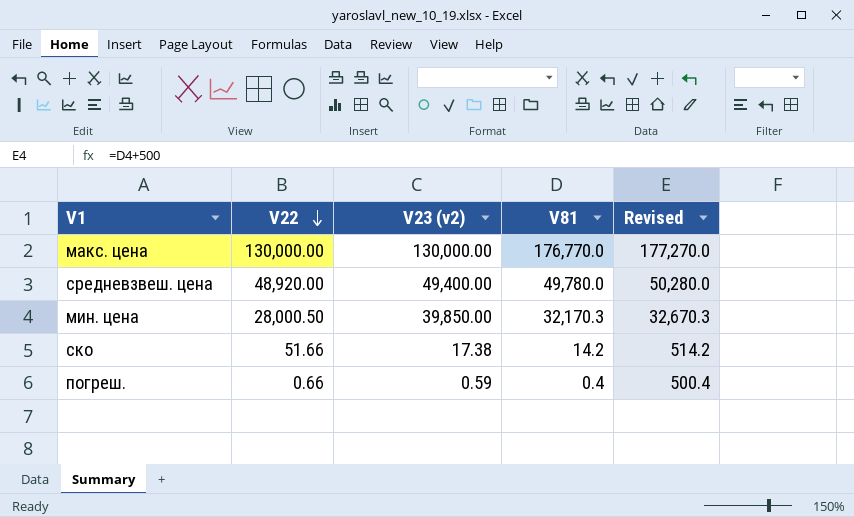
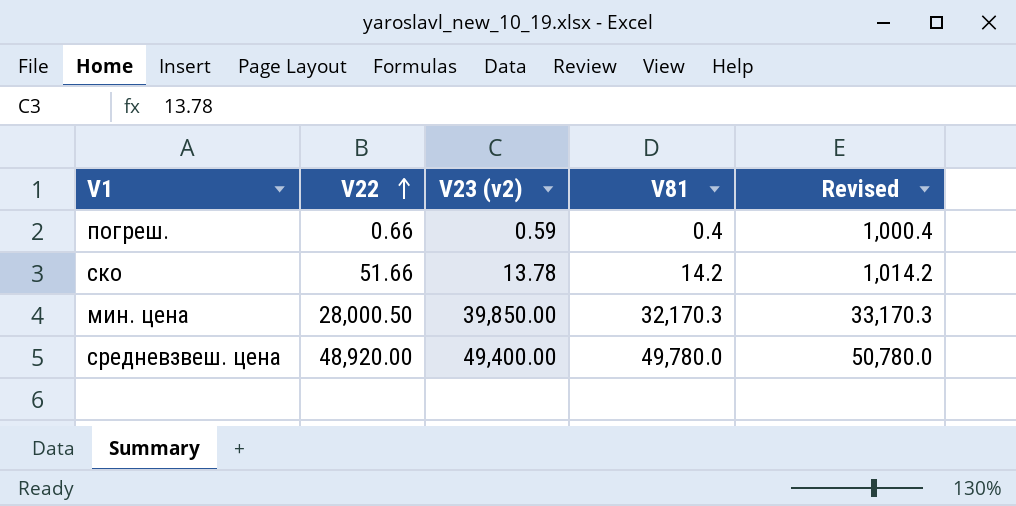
row order: V22 descending -> V22 ascending
column Revised | formula: [V81] + 500 -> [V81] + 1000
row макс. цена: 130,000.00 | 130,000.00 | 176,770.0 | 177,270.0 -> none
ско | V23 (v2): 17.38 -> 13.78

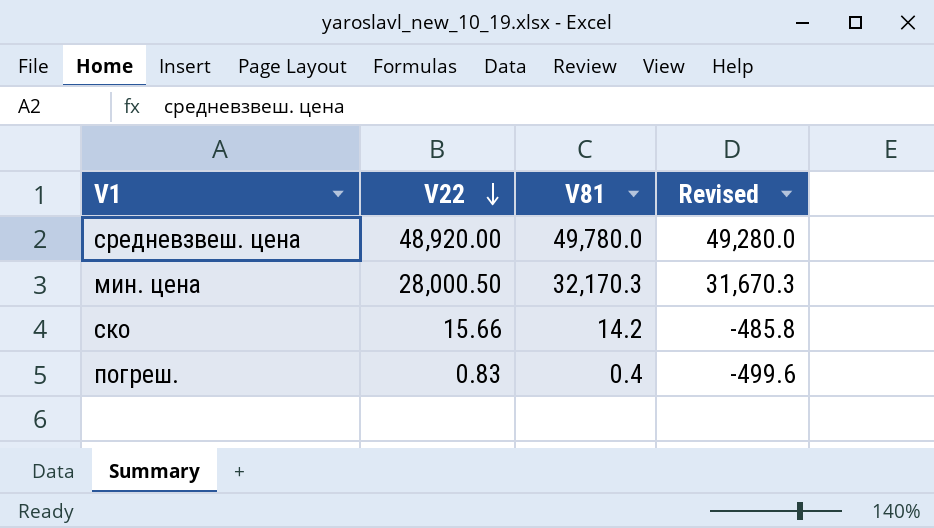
row order: V22 ascending -> V22 descending
column V23 (v2) | position: 3 -> none
column Revised | formula: [V81] + 1000 -> [V81] - 500
ско | V22: 51.66 -> 15.66
погреш. | V22: 0.66 -> 0.83

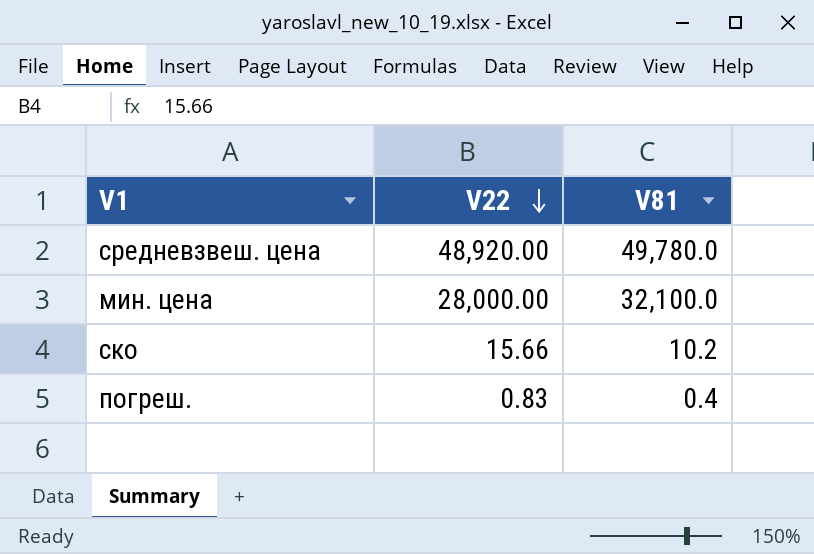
column Revised | formula: [V81] - 500 -> none
мин. цена | V22: 28,000.50 -> 28,000.00
мин. цена | V81: 32,170.3 -> 32,100.0
ско | V81: 14.2 -> 10.2

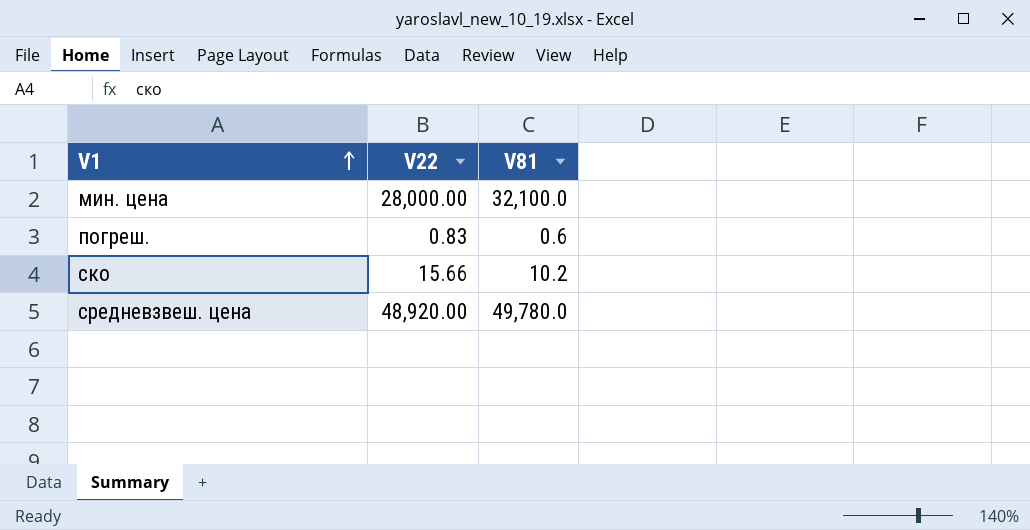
row order: V22 descending -> V1 ascending
погреш. | V81: 0.4 -> 0.6

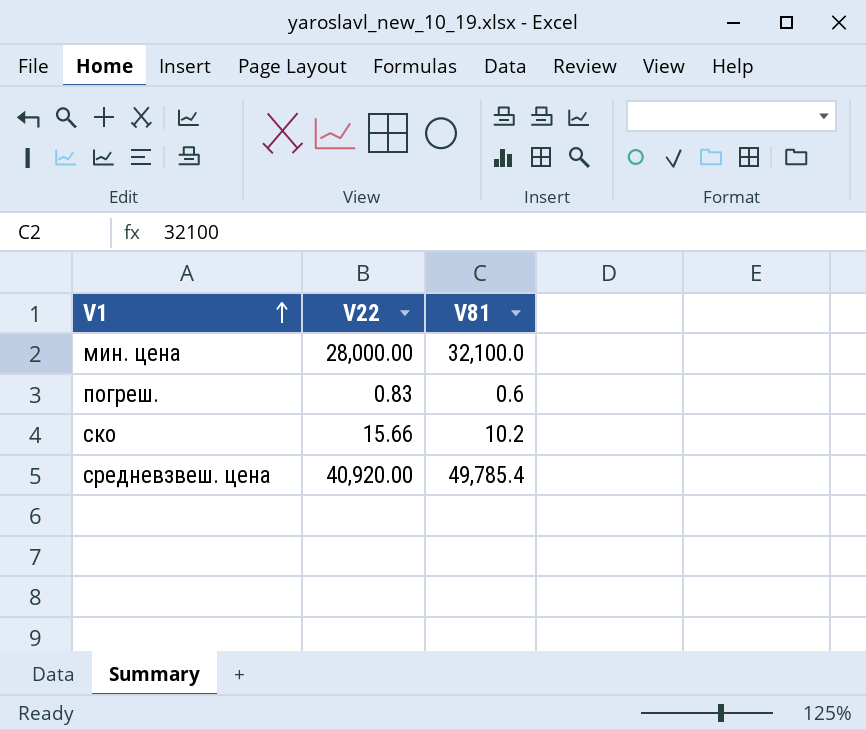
средневзвеш. цена | V22: 48,920.00 -> 40,920.00
средневзвеш. цена | V81: 49,780.0 -> 49,785.4

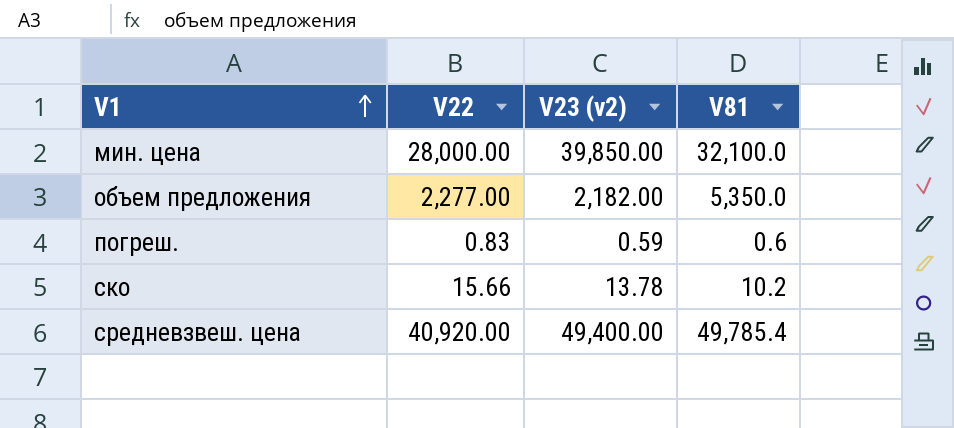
column V23 (v2) | position: none -> 3
row объем предложения: none -> 2,277.00 | 2,182.00 | 5,350.0

